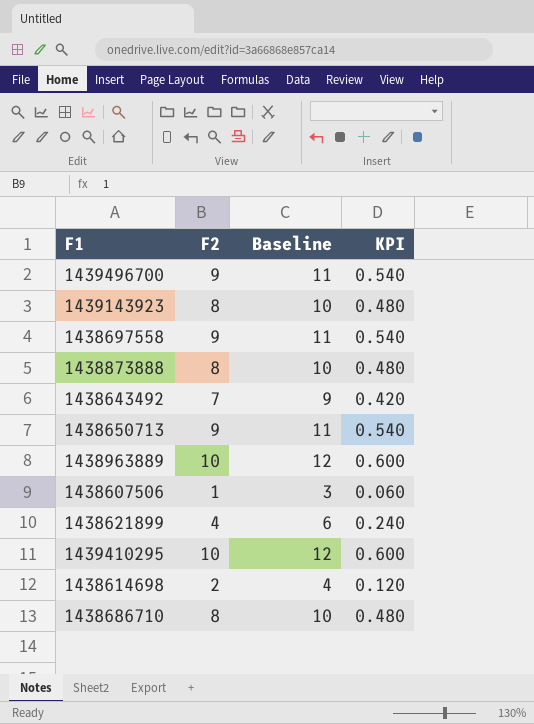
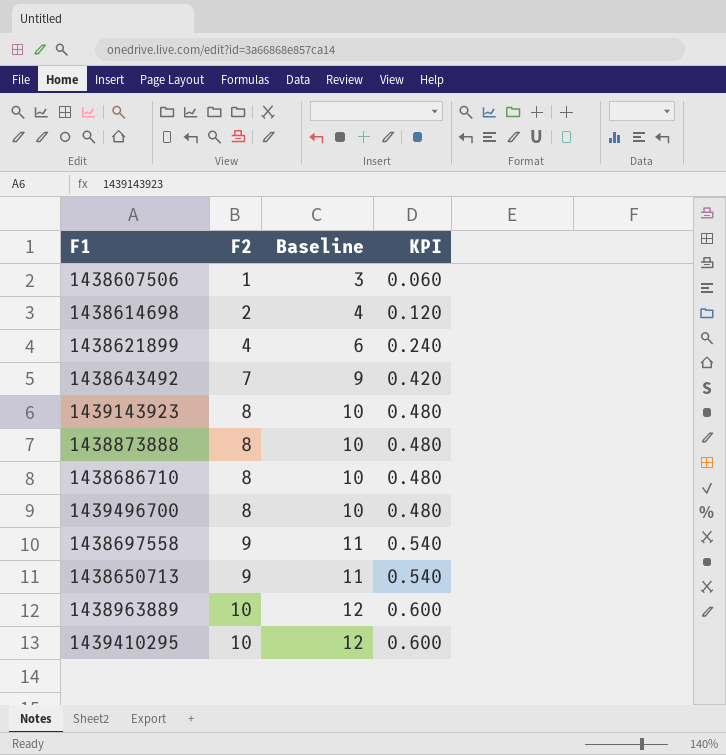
row order: none -> F2 ascending
1439496700 | F2: 9 -> 8
1439496700 | Baseline: 11 -> 10
1439496700 | KPI: 0.540 -> 0.480

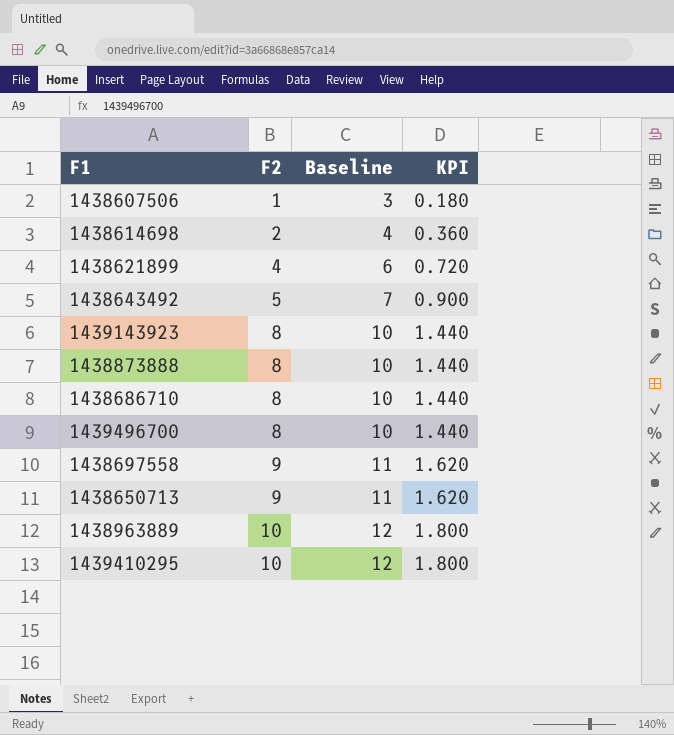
column KPI | formula: [F2] * 0.06 -> [F2] * 0.18
1438643492 | F2: 7 -> 5
1438643492 | Baseline: 9 -> 7

